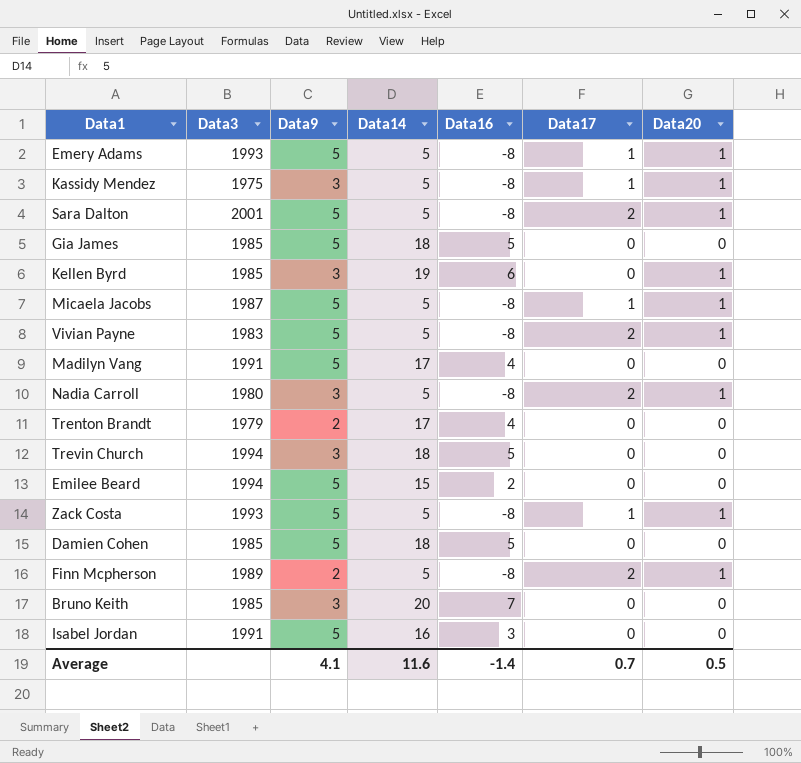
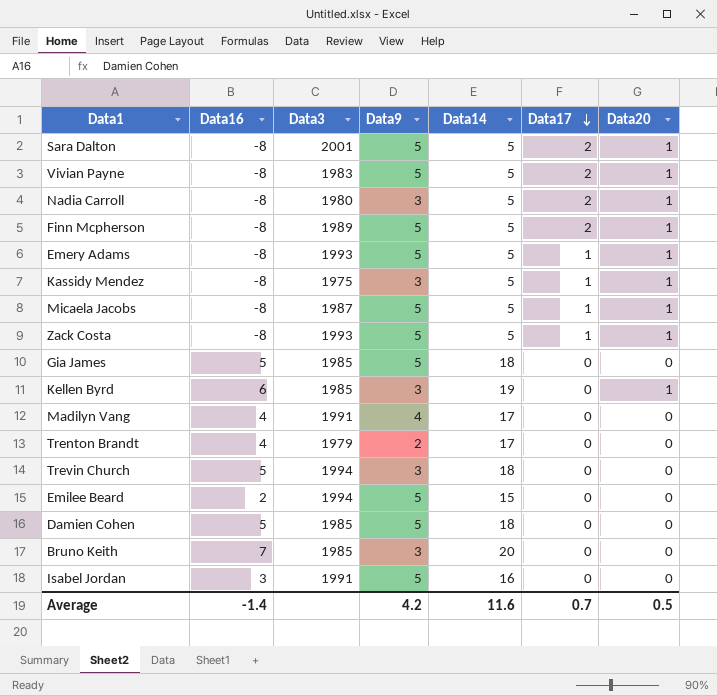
row order: none -> Data17 descending
column Data16 | position: 5 -> 2
Finn Mcpherson | Data9: 2 -> 5
Madilyn Vang | Data9: 5 -> 4
Average | Data9: 4.1 -> 4.2

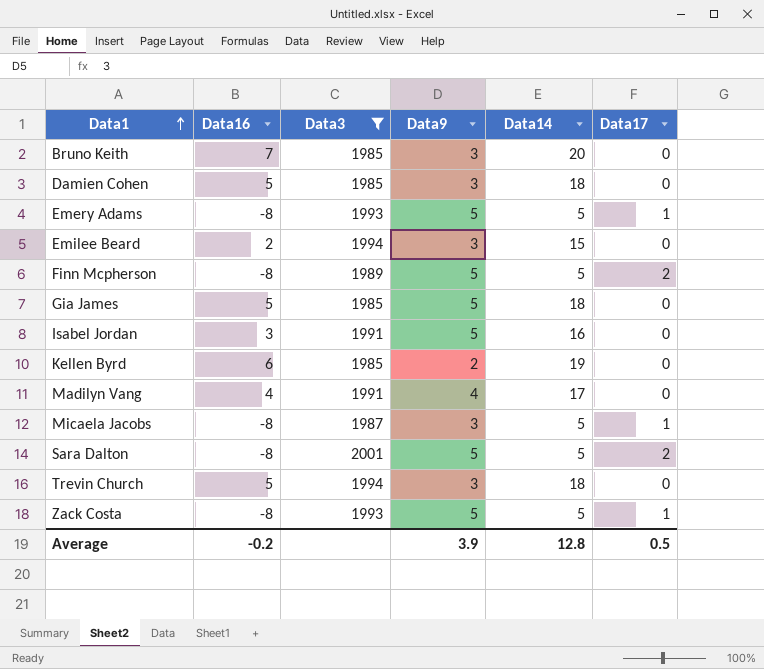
filter: none -> Data3 >= 1985
row order: Data17 descending -> Data1 ascending
column Data20 | position: 7 -> none
Damien Cohen | Data9: 5 -> 3
Emilee Beard | Data9: 5 -> 3
Kellen Byrd | Data9: 3 -> 2
Micaela Jacobs | Data9: 5 -> 3
Average | Data16: -1.4 -> -0.2
Average | Data9: 4.2 -> 3.9
Average | Data14: 11.6 -> 12.8
Average | Data17: 0.7 -> 0.5

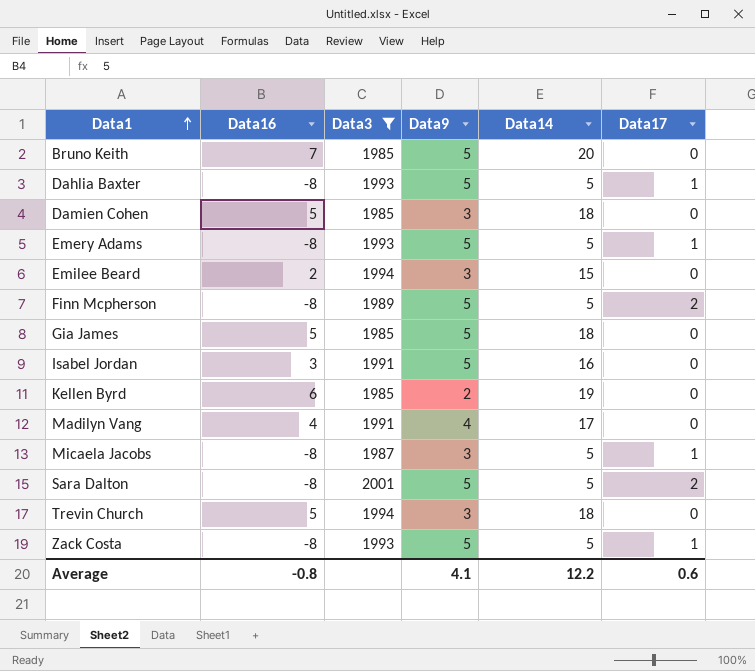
Bruno Keith | Data9: 3 -> 5
row Dahlia Baxter: none -> -8 | 1993 | 5 | 5 | 1
Average | Data16: -0.2 -> -0.8
Average | Data9: 3.9 -> 4.1
Average | Data14: 12.8 -> 12.2
Average | Data17: 0.5 -> 0.6

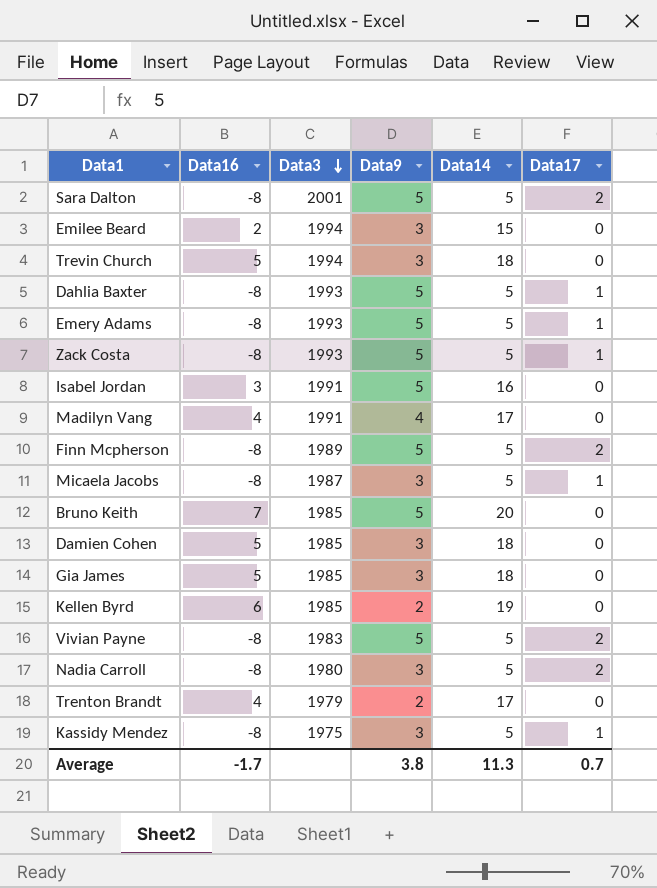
filter: Data3 >= 1985 -> none
row order: Data1 ascending -> Data3 descending
Gia James | Data9: 5 -> 3
Average | Data16: -0.8 -> -1.7
Average | Data9: 4.1 -> 3.8
Average | Data14: 12.2 -> 11.3
Average | Data17: 0.6 -> 0.7

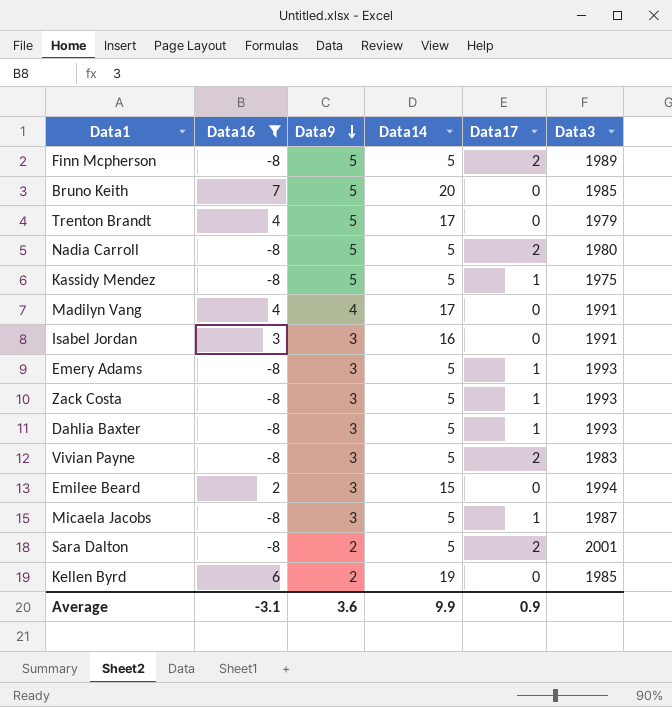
filter: none -> Data16 != 5
row order: Data3 descending -> Data9 descending
column Data3 | position: 3 -> 6
Trenton Brandt | Data9: 2 -> 5
Nadia Carroll | Data9: 3 -> 5
Kassidy Mendez | Data9: 3 -> 5
Isabel Jordan | Data9: 5 -> 3
Emery Adams | Data9: 5 -> 3
Zack Costa | Data9: 5 -> 3
Dahlia Baxter | Data9: 5 -> 3
Vivian Payne | Data9: 5 -> 3
Sara Dalton | Data9: 5 -> 2
Average | Data16: -1.7 -> -3.1
Average | Data9: 3.8 -> 3.6
Average | Data14: 11.3 -> 9.9
Average | Data17: 0.7 -> 0.9

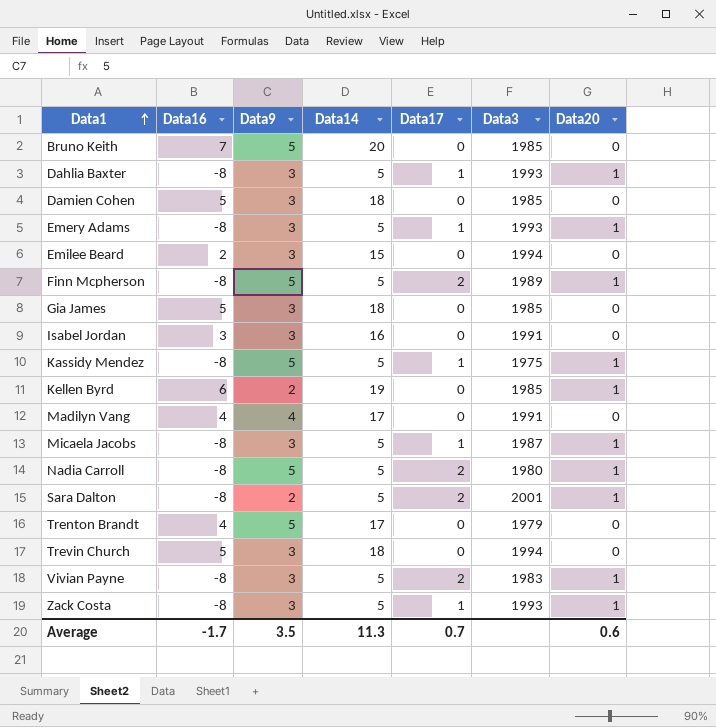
filter: Data16 != 5 -> none
row order: Data9 descending -> Data1 ascending
column Data20 | position: none -> 7
Average | Data16: -3.1 -> -1.7
Average | Data9: 3.6 -> 3.5
Average | Data14: 9.9 -> 11.3
Average | Data17: 0.9 -> 0.7

